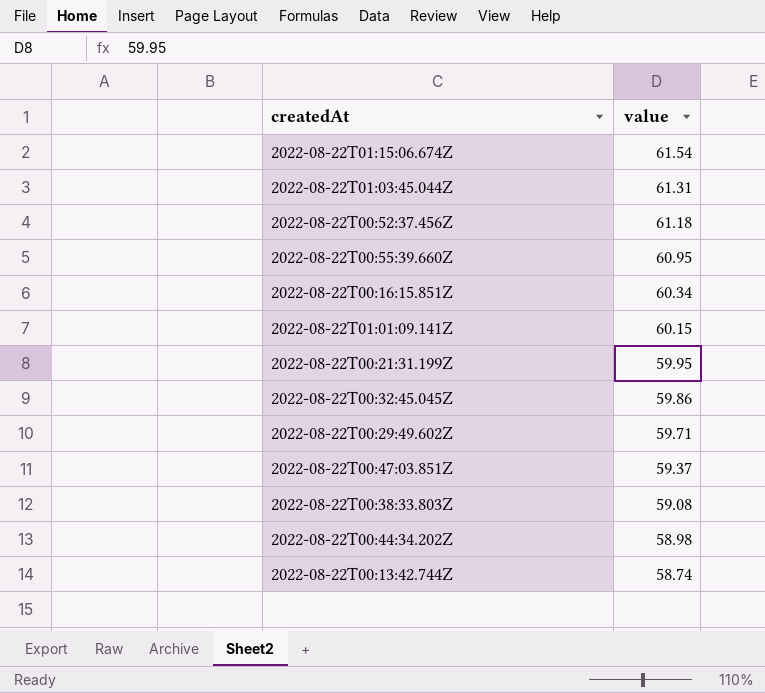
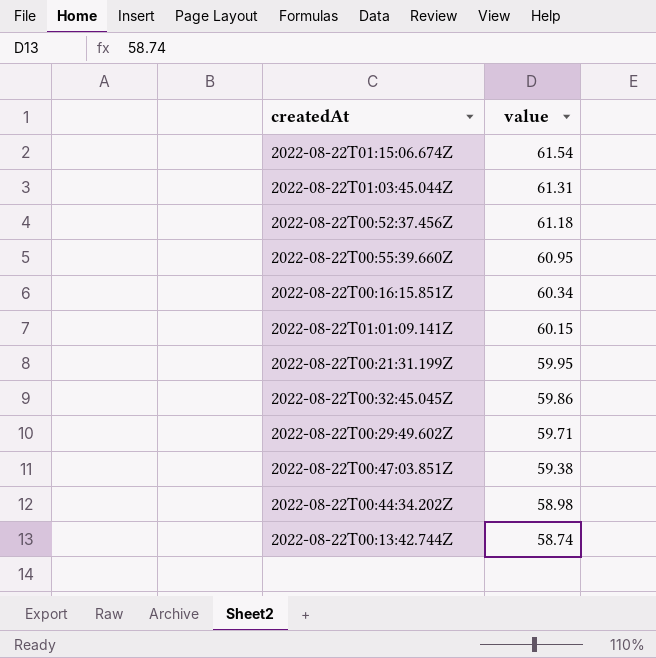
row 2022-08-22T00:38:33.803Z: 59.08 -> none
2022-08-22T00:47:03.851Z | value: 59.37 -> 59.38

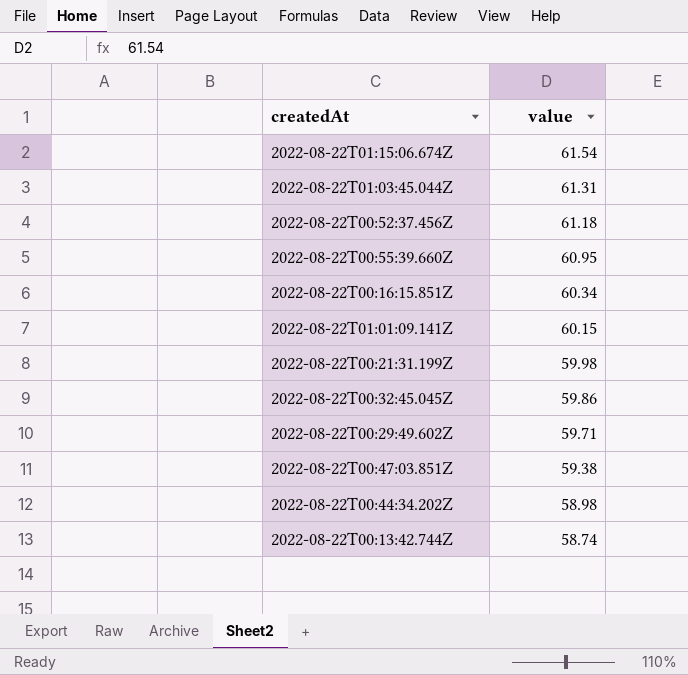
2022-08-22T00:21:31.199Z | value: 59.95 -> 59.98

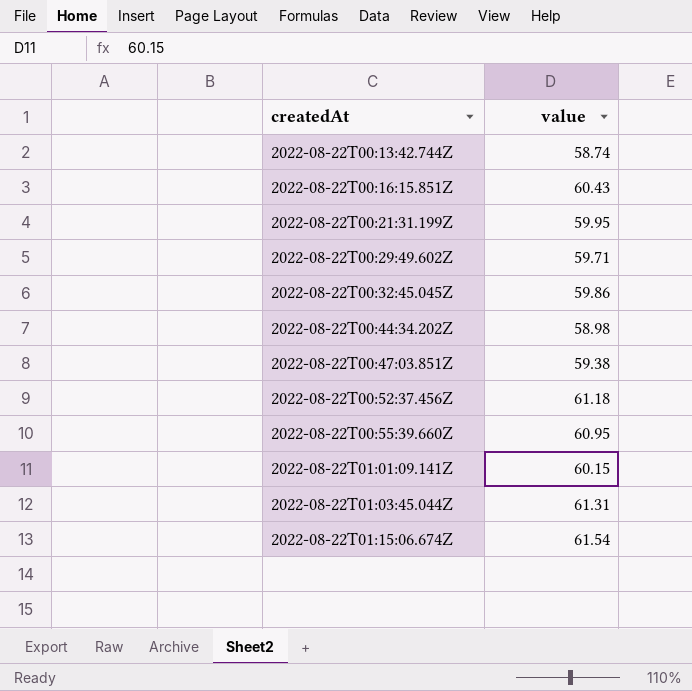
row order: value descending -> createdAt ascending
2022-08-22T00:16:15.851Z | value: 60.34 -> 60.43
2022-08-22T00:21:31.199Z | value: 59.98 -> 59.95

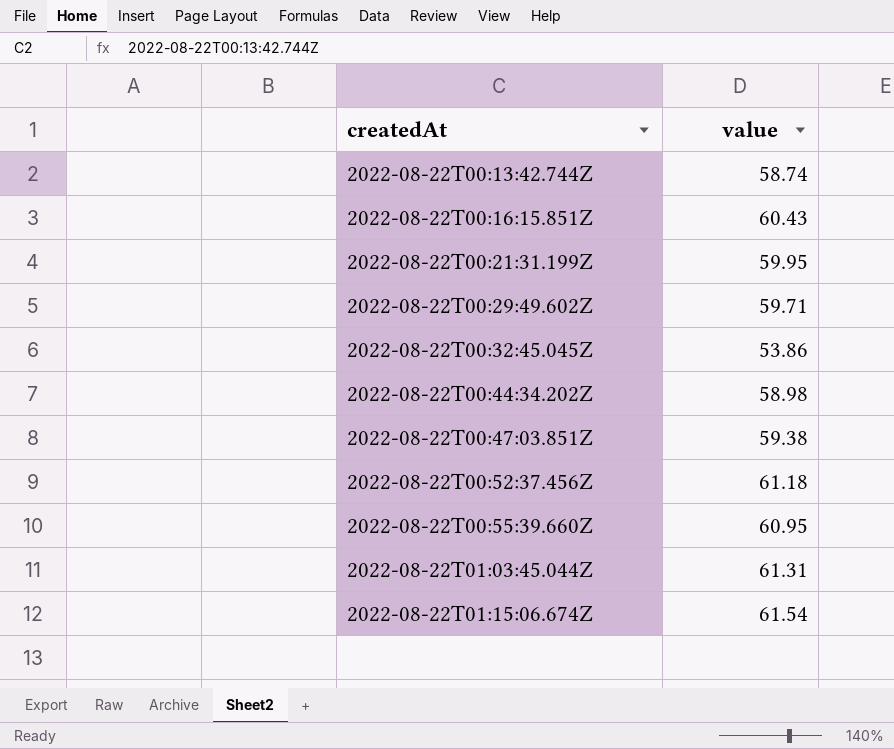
row 2022-08-22T01:01:09.141Z: 60.15 -> none
2022-08-22T00:32:45.045Z | value: 59.86 -> 53.86

